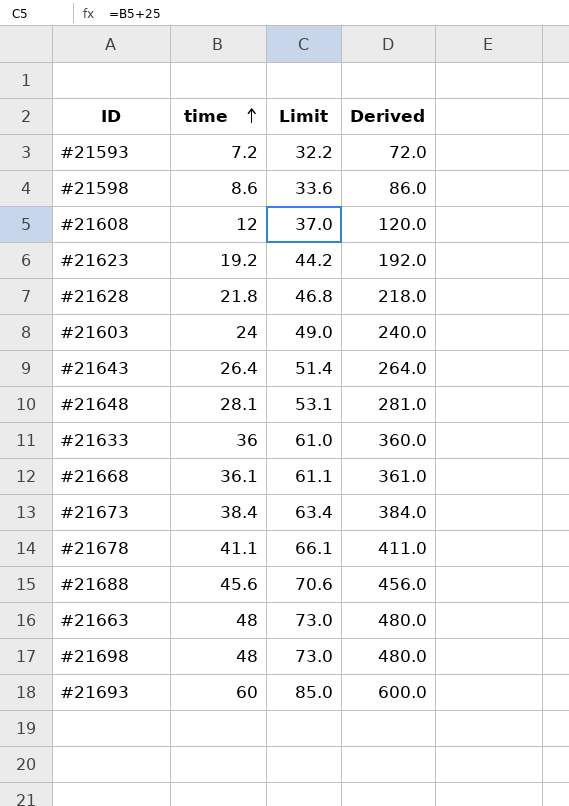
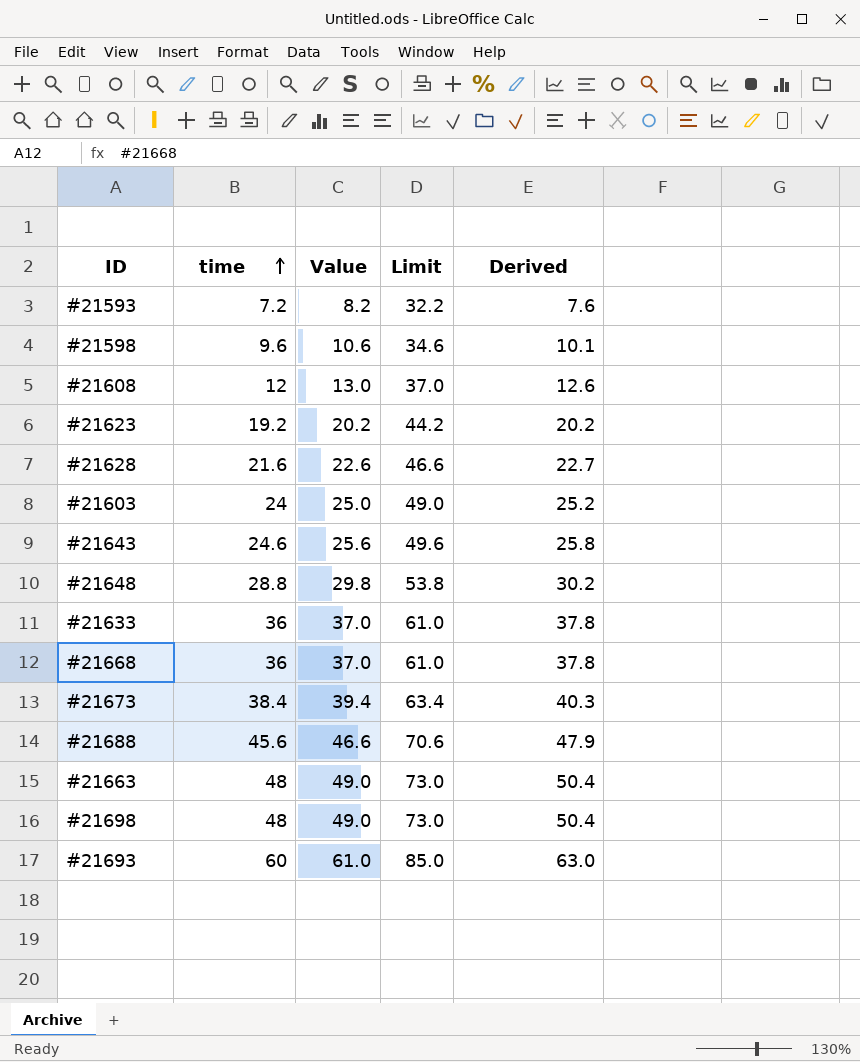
column Value | formula: none -> [time] + 1
column Derived | formula: [time] * 10 -> [time] * 1.05
row #21678: 41.1 | 66.1 | 411.0 -> none
#21598 | time: 8.6 -> 9.6
#21598 | Limit: 33.6 -> 34.6
#21628 | time: 21.8 -> 21.6
#21628 | Limit: 46.8 -> 46.6
#21643 | time: 26.4 -> 24.6
#21643 | Limit: 51.4 -> 49.6
#21648 | time: 28.1 -> 28.8
#21648 | Limit: 53.1 -> 53.8
#21668 | time: 36.1 -> 36
#21668 | Limit: 61.1 -> 61.0

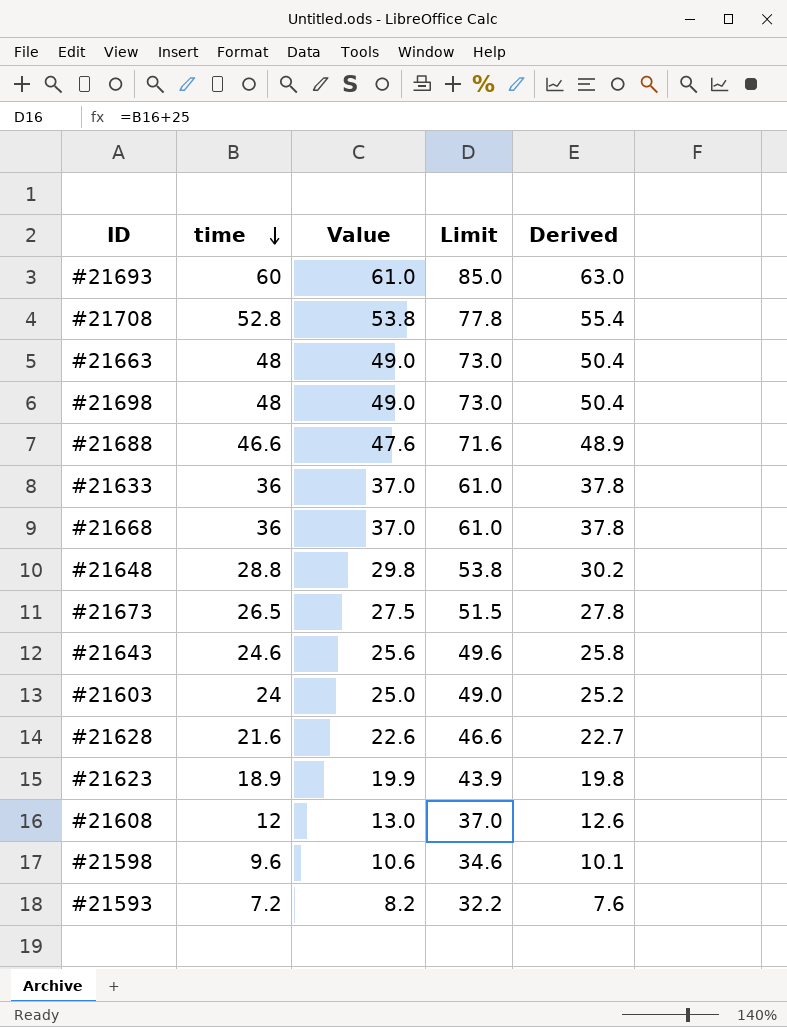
row order: time ascending -> time descending
row #21708: none -> 52.8 | 53.8 | 77.8 | 55.4
#21688 | time: 45.6 -> 46.6
#21688 | Value: 46.6 -> 47.6
#21688 | Limit: 70.6 -> 71.6
#21688 | Derived: 47.9 -> 48.9
#21673 | time: 38.4 -> 26.5
#21673 | Value: 39.4 -> 27.5
#21673 | Limit: 63.4 -> 51.5
#21673 | Derived: 40.3 -> 27.8
#21623 | time: 19.2 -> 18.9
#21623 | Value: 20.2 -> 19.9
#21623 | Limit: 44.2 -> 43.9
#21623 | Derived: 20.2 -> 19.8

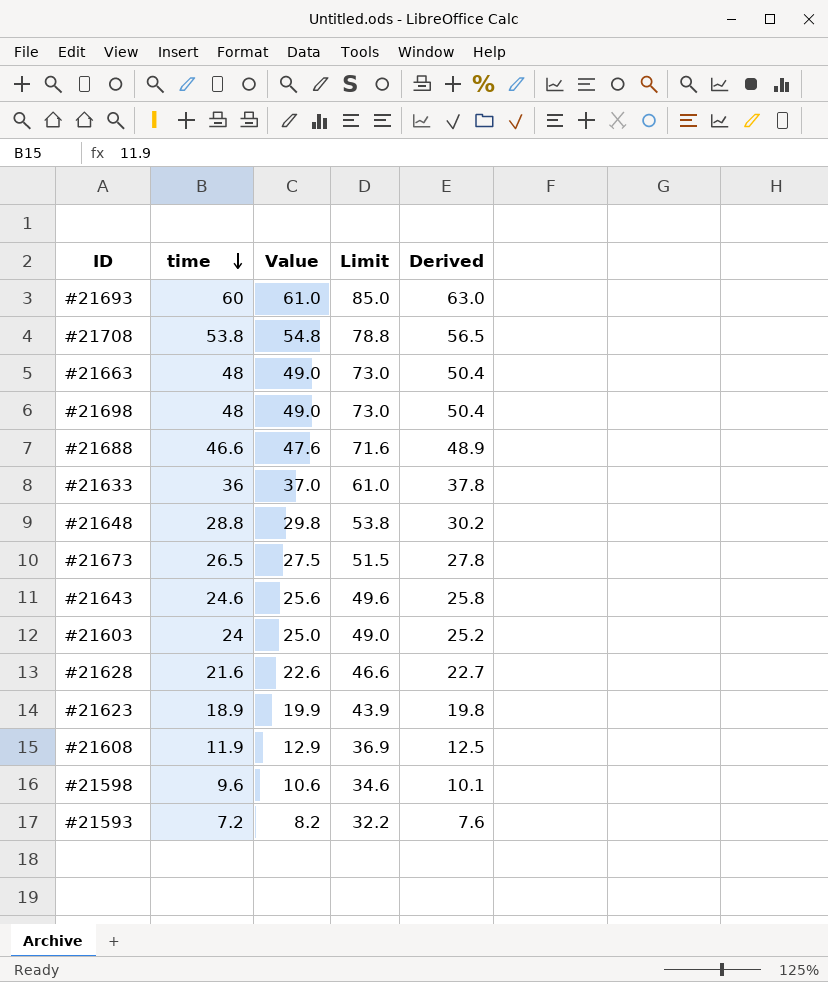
row #21668: 36 | 37.0 | 61.0 | 37.8 -> none
#21708 | time: 52.8 -> 53.8
#21708 | Value: 53.8 -> 54.8
#21708 | Limit: 77.8 -> 78.8
#21708 | Derived: 55.4 -> 56.5
#21608 | time: 12 -> 11.9
#21608 | Value: 13.0 -> 12.9
#21608 | Limit: 37.0 -> 36.9
#21608 | Derived: 12.6 -> 12.5

